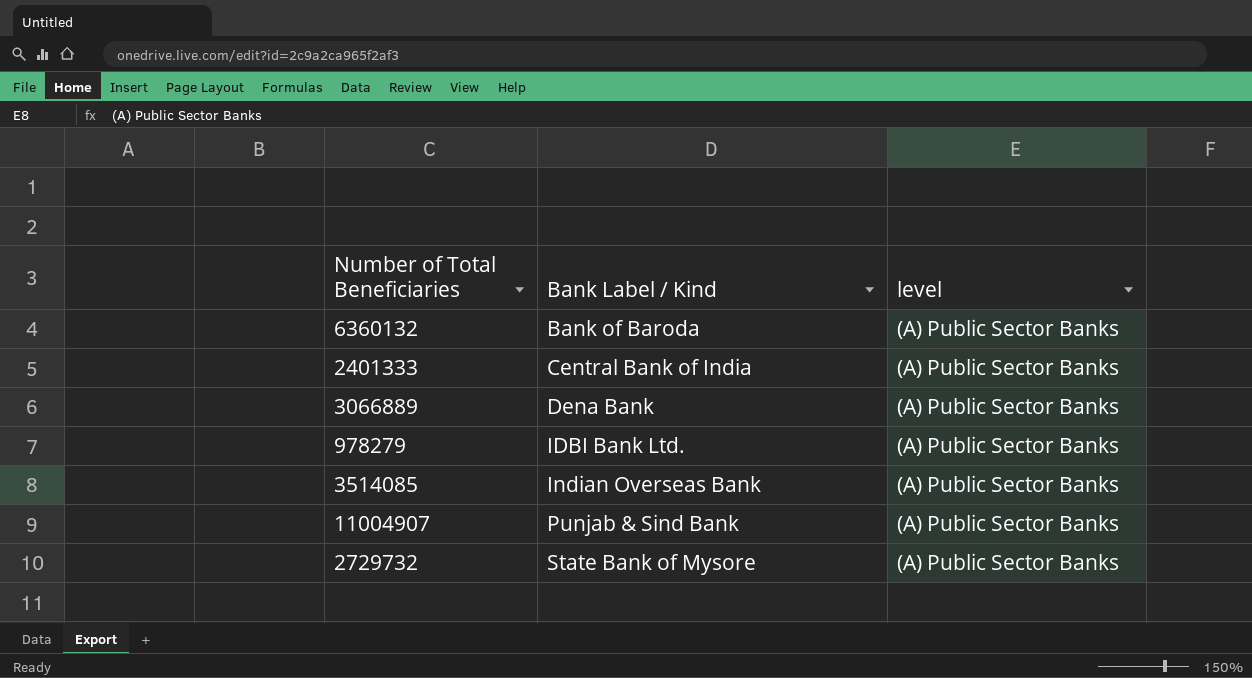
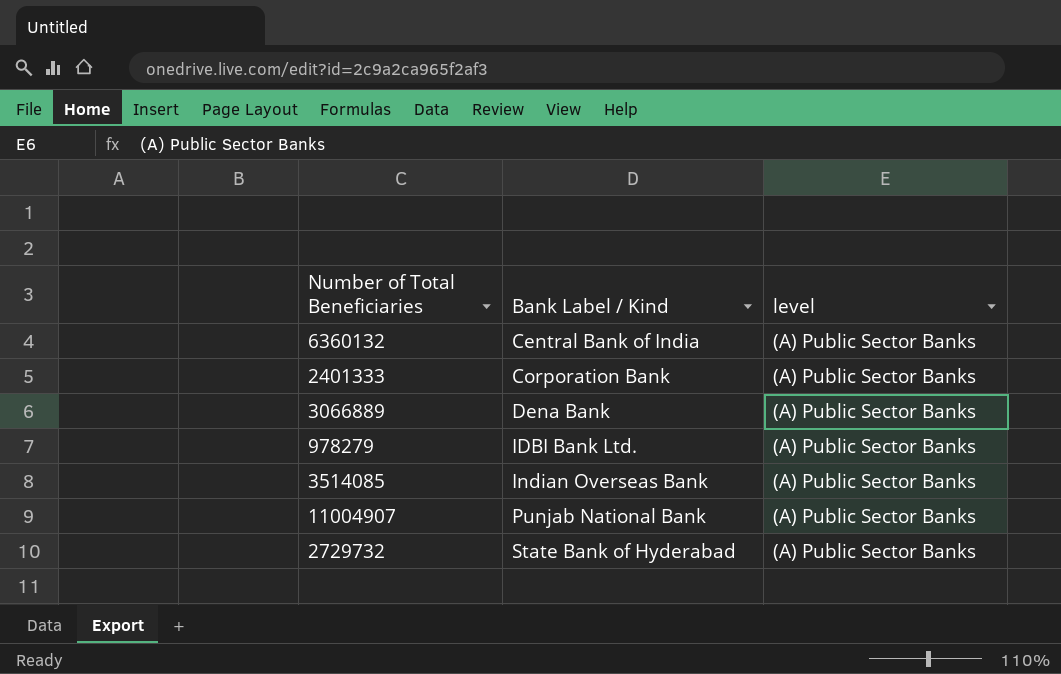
6360132 | Bank Label / Kind: Bank of Baroda -> Central Bank of India
2401333 | Bank Label / Kind: Central Bank of India -> Corporation Bank
11004907 | Bank Label / Kind: Punjab & Sind Bank -> Punjab National Bank
2729732 | Bank Label / Kind: State Bank of Mysore -> State Bank of Hyderabad

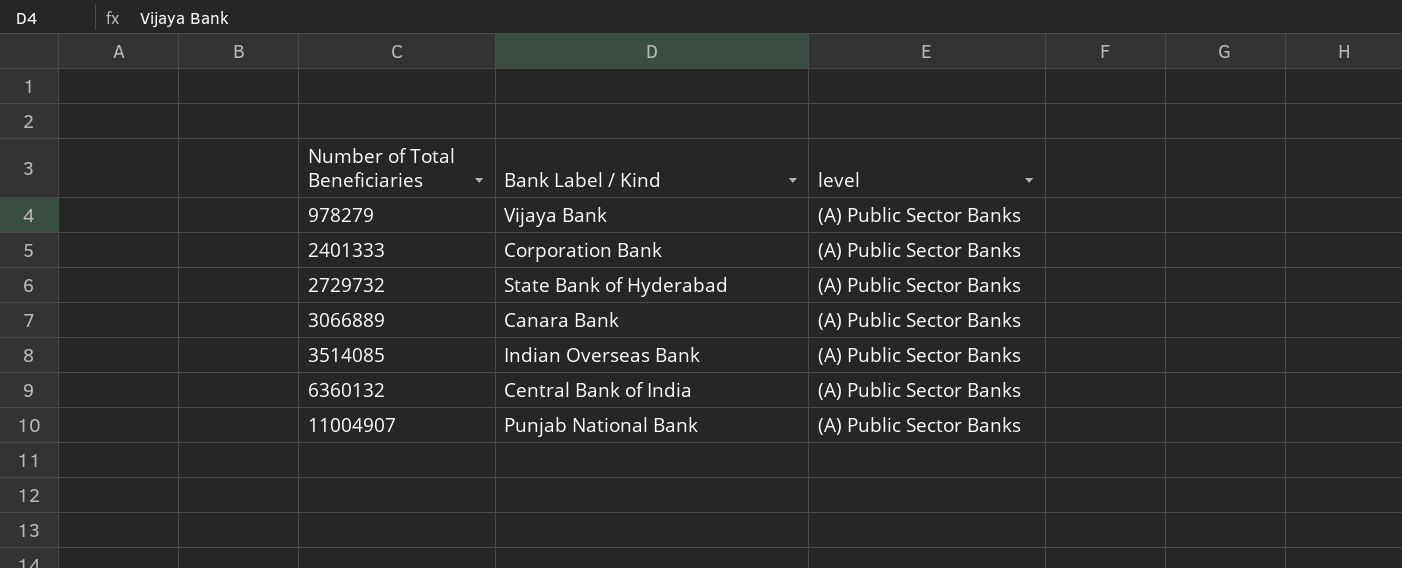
row order: Bank Label / Kind ascending -> Number of Total Beneficiaries ascending
978279 | Bank Label / Kind: IDBI Bank Ltd. -> Vijaya Bank
3066889 | Bank Label / Kind: Dena Bank -> Canara Bank

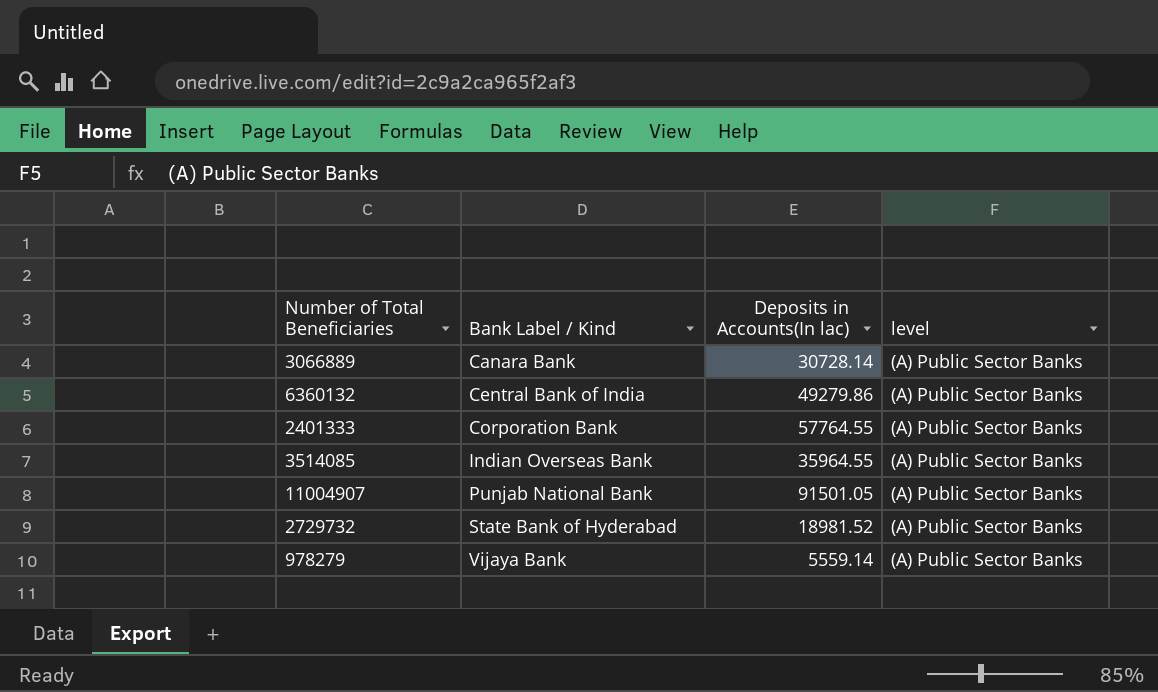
row order: Number of Total Beneficiaries ascending -> Bank Label / Kind ascending
column Deposits in Accounts(In lac) | position: none -> 3

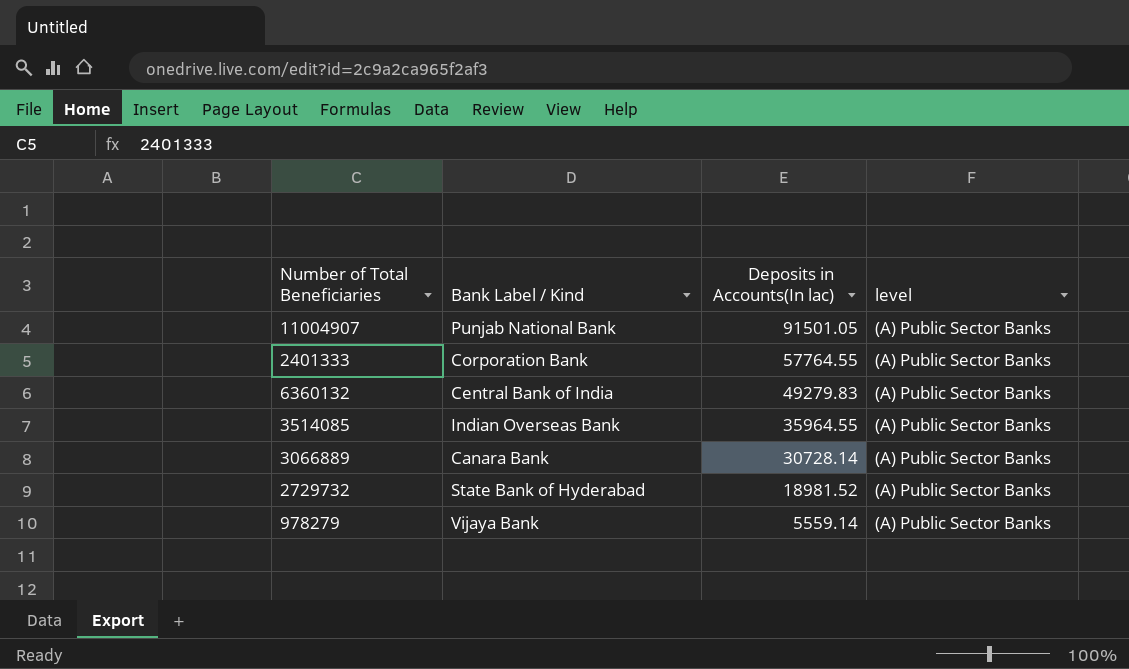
row order: Bank Label / Kind ascending -> Deposits in Accounts(In lac) descending
6360132 | Deposits in Accounts(In lac): 49279.86 -> 49279.83

